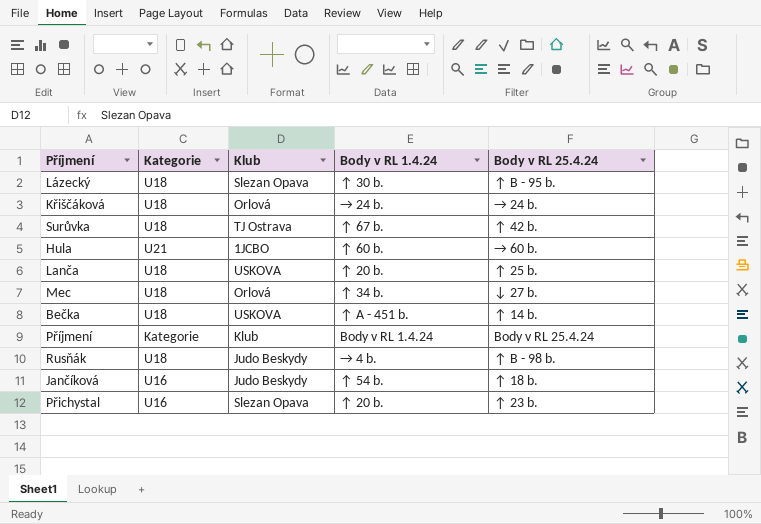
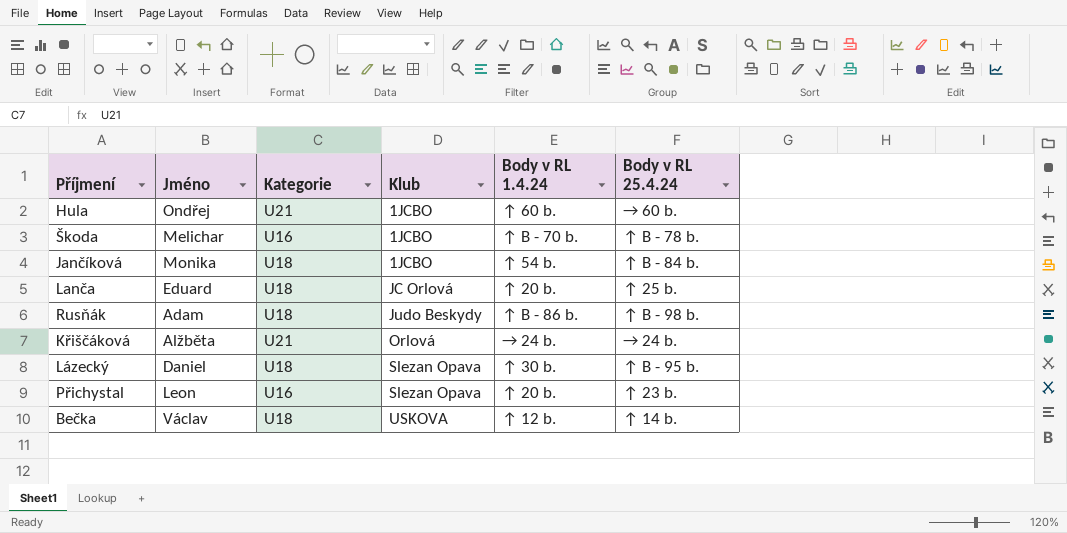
row order: none -> Klub ascending
column Jméno | position: none -> 2
row Surůvka: U18 | TJ Ostrava | ↑ 67 b. | ↑ 42 b. -> none
row Mec: U18 | Orlová | ↑ 34 b. | ↓ 27 b. -> none
row Příjmení: Kategorie | Klub | Body v RL 1.4.24 | Body v RL 25.4.24 -> none
row Škoda: none -> Melichar | U16 | 1JCBO | ↑ B - 70 b. | ↑ B - 78 b.
Jančíková | Kategorie: U16 -> U18
Jančíková | Klub: Judo Beskydy -> 1JCBO
Jančíková | Body v RL 25.4.24: ↑ 18 b. -> ↑ B - 84 b.
Lanča | Klub: USKOVA -> JC Orlová
Rusňák | Body v RL 1.4.24: → 4 b. -> ↑ B - 86 b.
Křiščáková | Kategorie: U18 -> U21
Bečka | Body v RL 1.4.24: ↑ A - 451 b. -> ↑ 12 b.

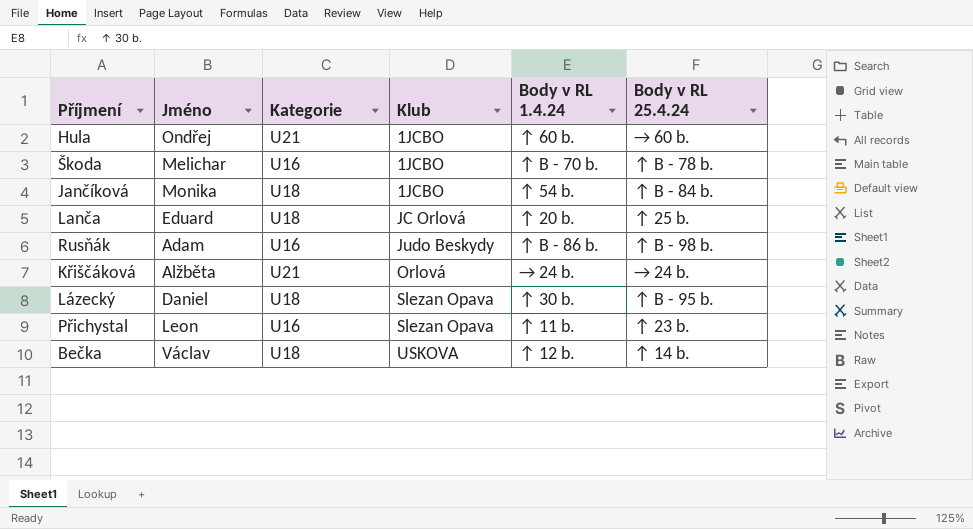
Rusňák | Kategorie: U18 -> U16
Přichystal | Body v RL 1.4.24: ↑ 20 b. -> ↑ 11 b.

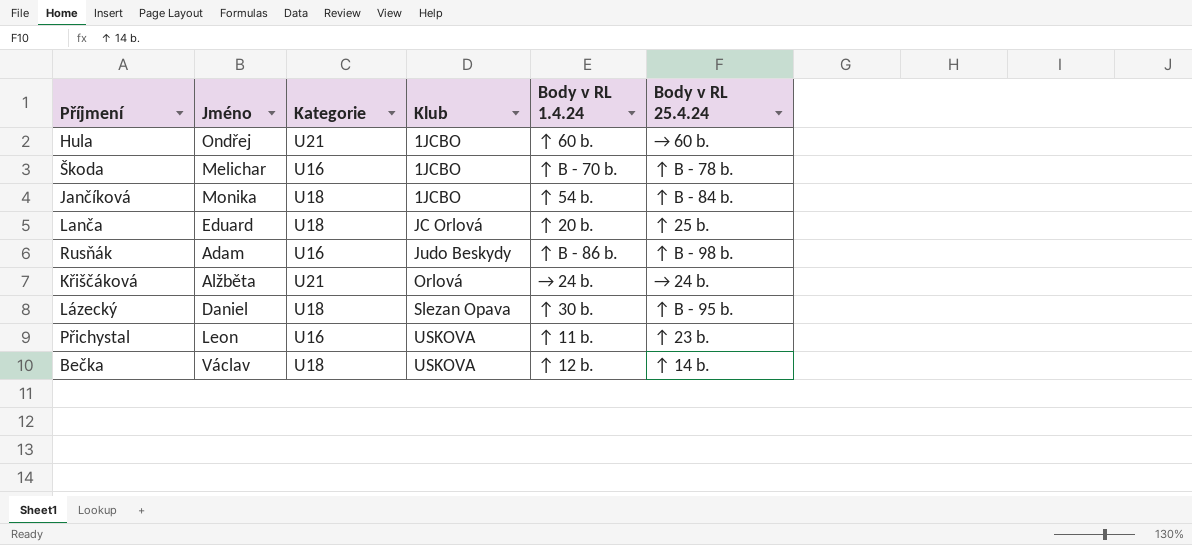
Přichystal | Klub: Slezan Opava -> USKOVA

